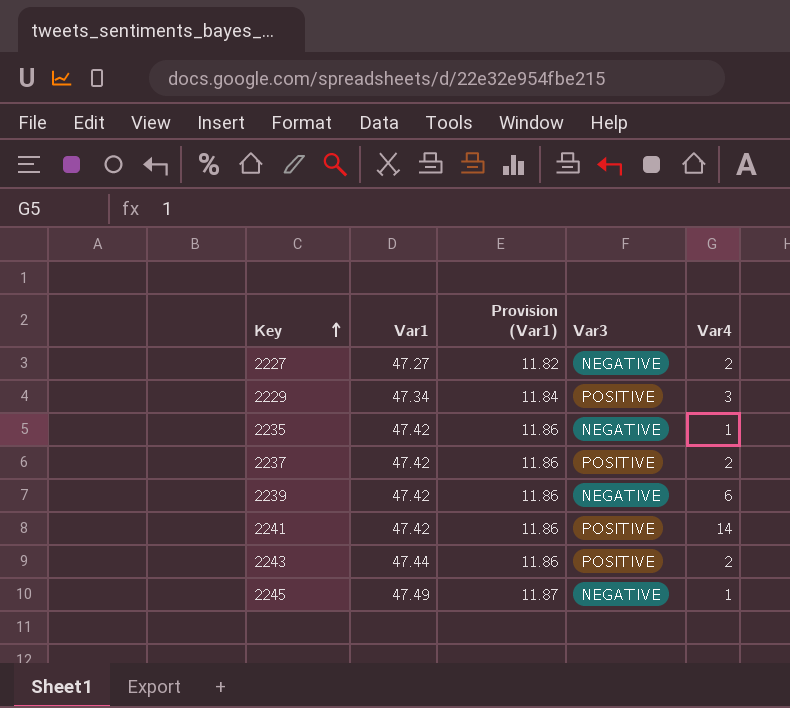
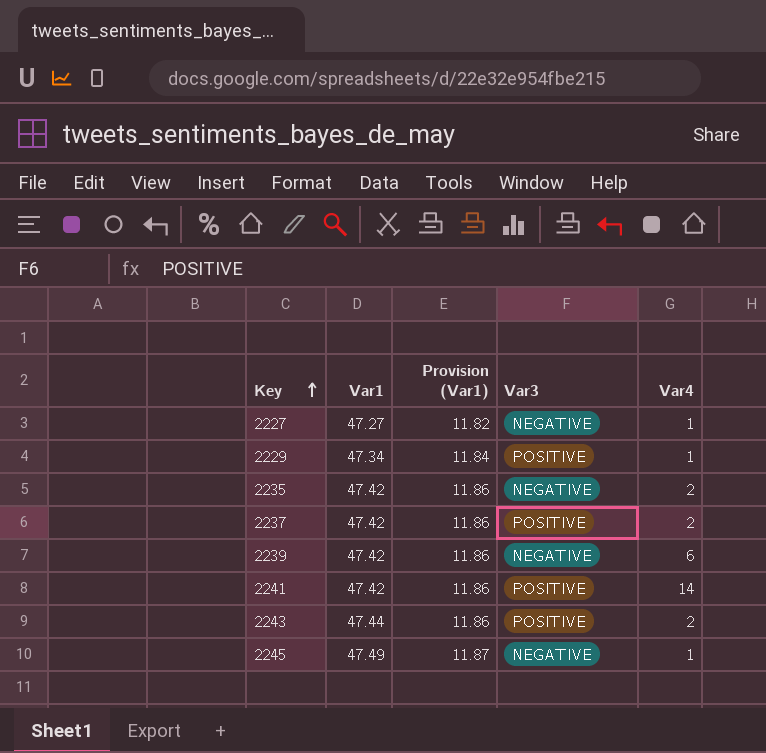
2227 | Var4: 2 -> 1
2229 | Var4: 3 -> 1
2235 | Var4: 1 -> 2

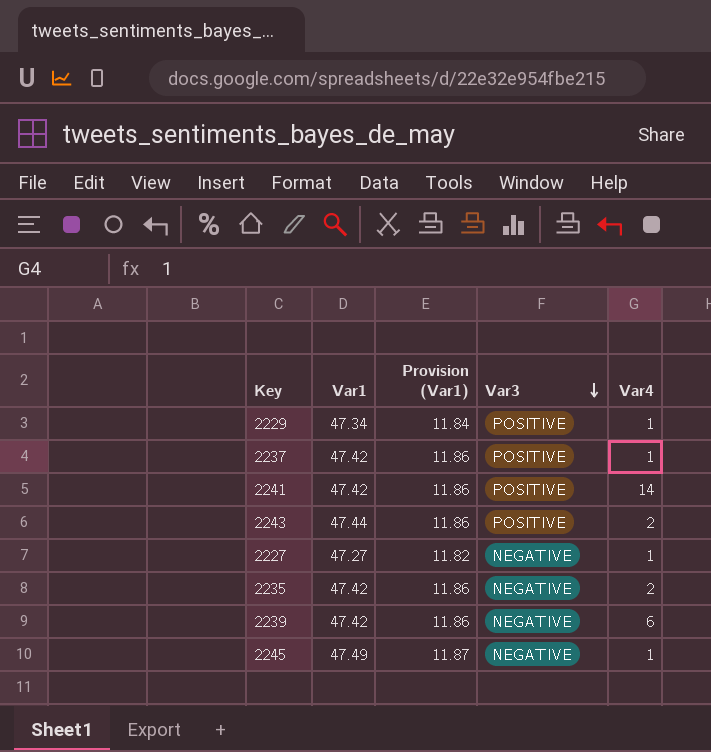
row order: Key ascending -> Var3 descending
2237 | Var4: 2 -> 1

